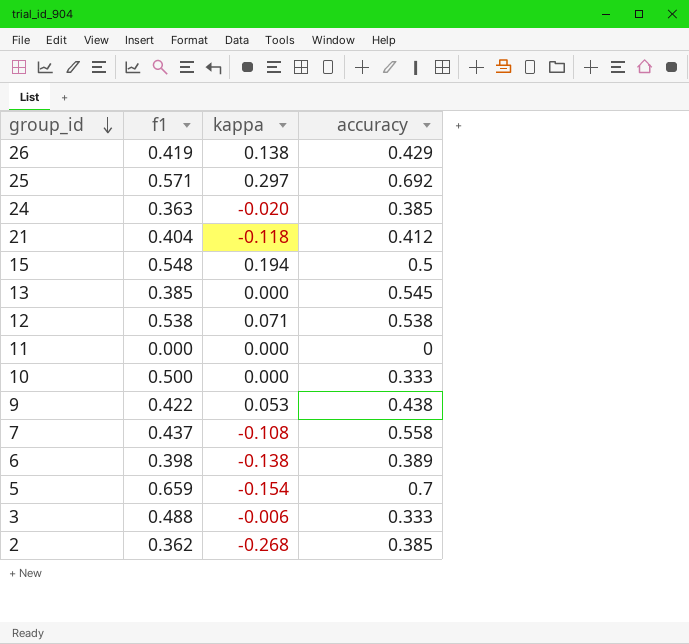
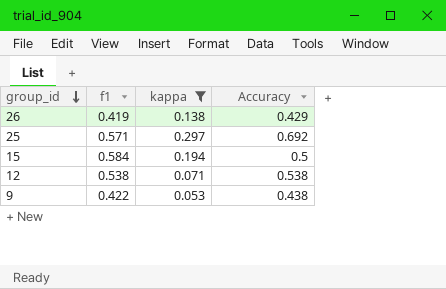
filter: none -> kappa >= 0.053
column name: accuracy -> Accuracy
15 | f1: 0.548 -> 0.584

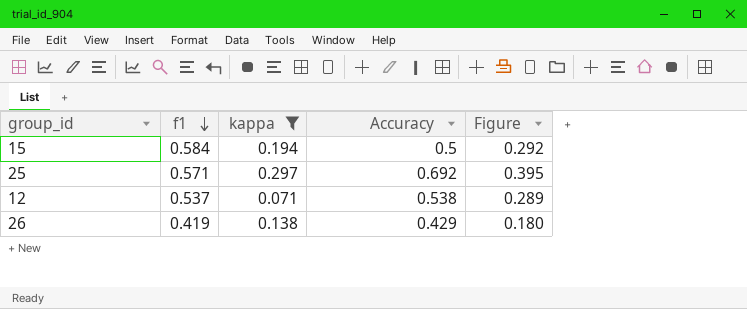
row order: group_id descending -> f1 descending
column Figure | formula: none -> [f1] * [Accuracy]
row 9: 0.422 | 0.053 | 0.438 -> none
12 | f1: 0.538 -> 0.537

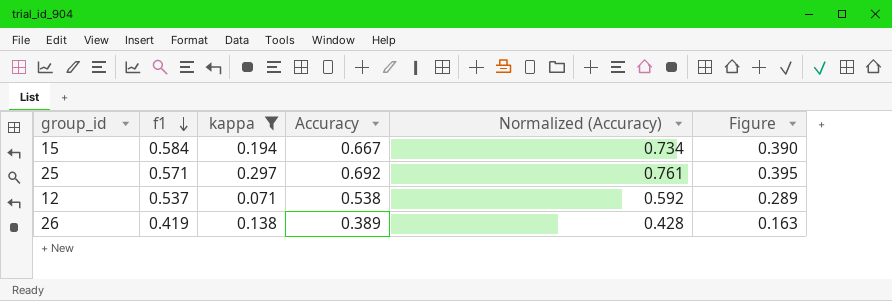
column Normalized (Accuracy) | formula: none -> [Accuracy] * 1.1
15 | Accuracy: 0.5 -> 0.667
15 | Figure: 0.292 -> 0.390
26 | Accuracy: 0.429 -> 0.389
26 | Figure: 0.180 -> 0.163

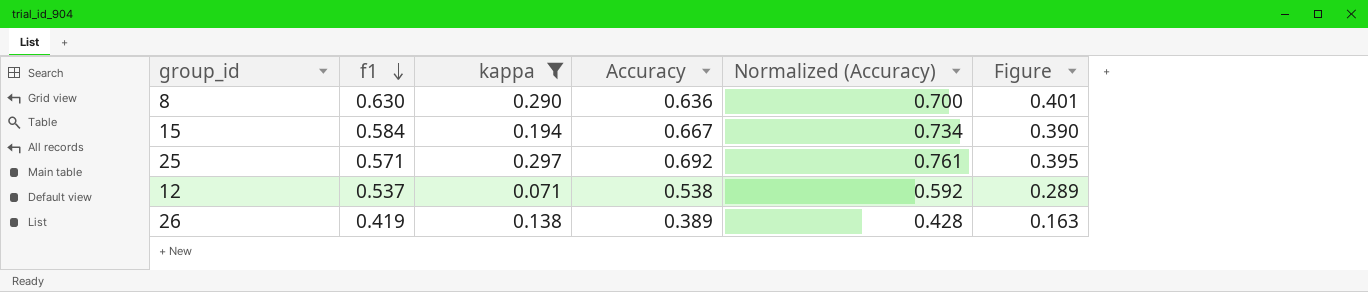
row 8: none -> 0.630 | 0.290 | 0.636 | 0.700 | 0.401

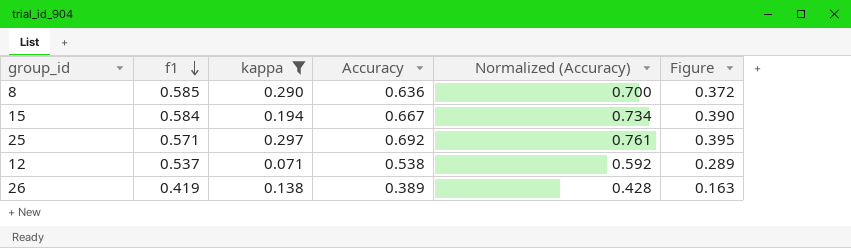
8 | f1: 0.630 -> 0.585
8 | Figure: 0.401 -> 0.372

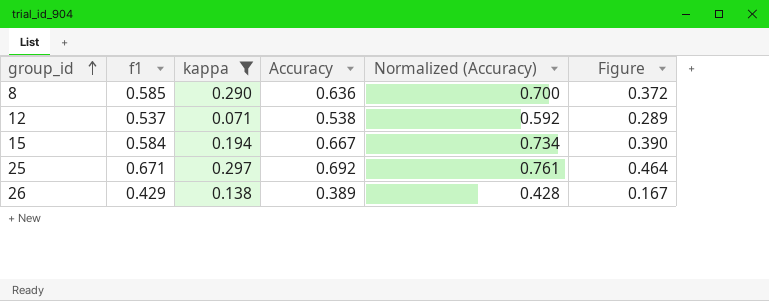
row order: f1 descending -> group_id ascending
25 | f1: 0.571 -> 0.671
25 | Figure: 0.395 -> 0.464
26 | f1: 0.419 -> 0.429
26 | Figure: 0.163 -> 0.167

